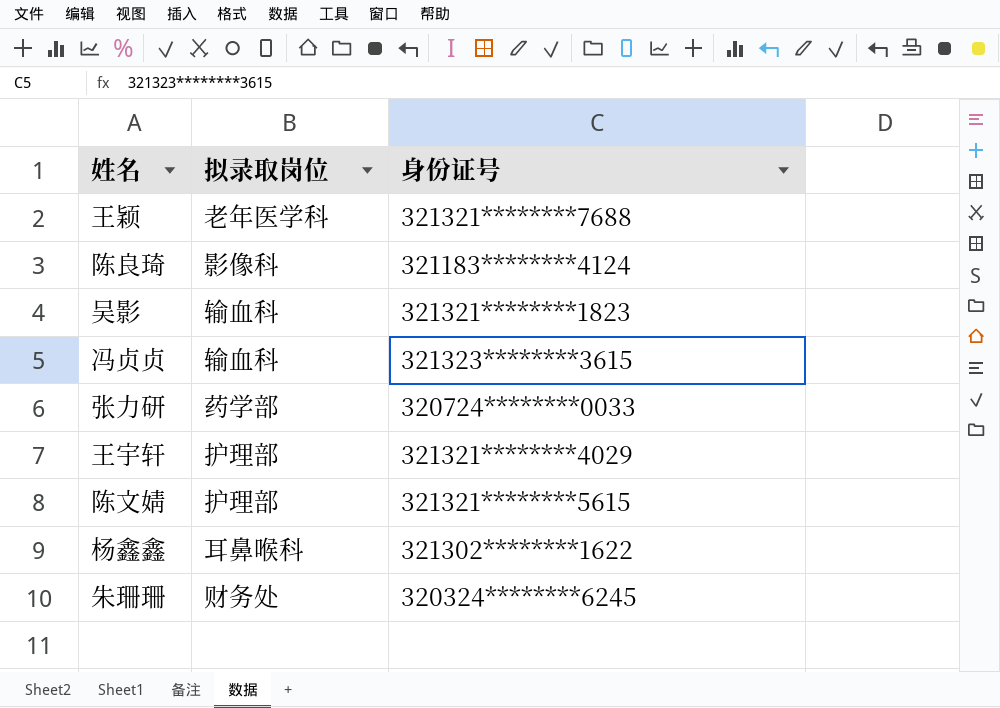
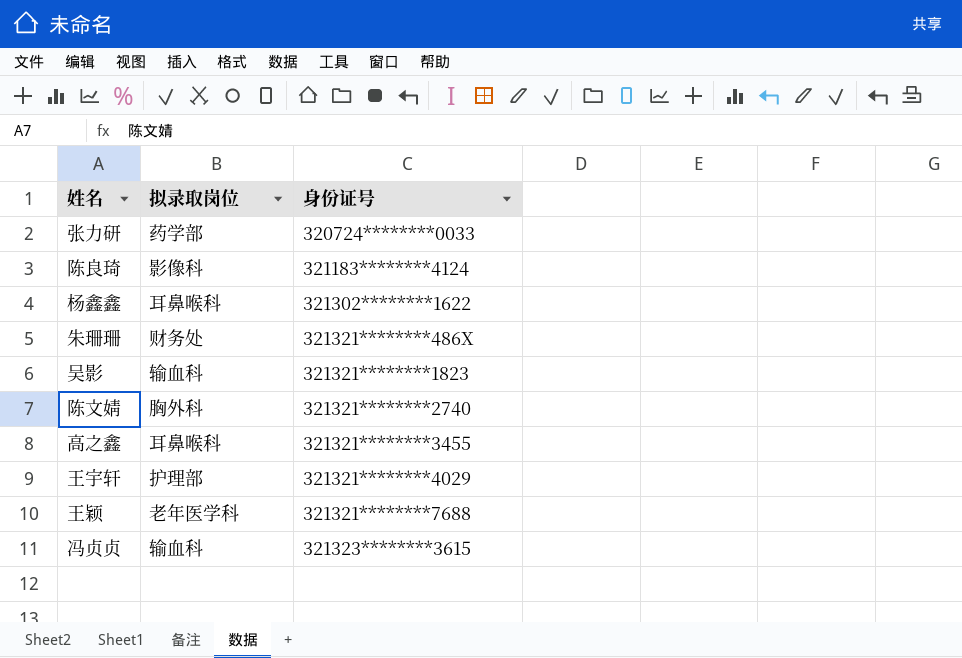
row order: none -> 身份证号 ascending
朱珊珊 | 身份证号: 320324********6245 -> 321321********486X
陈文婧 | 拟录取岗位: 护理部 -> 胸外科
陈文婧 | 身份证号: 321321********5615 -> 321321********2740
row 高之鑫: none -> 耳鼻喉科 | 321321********3455

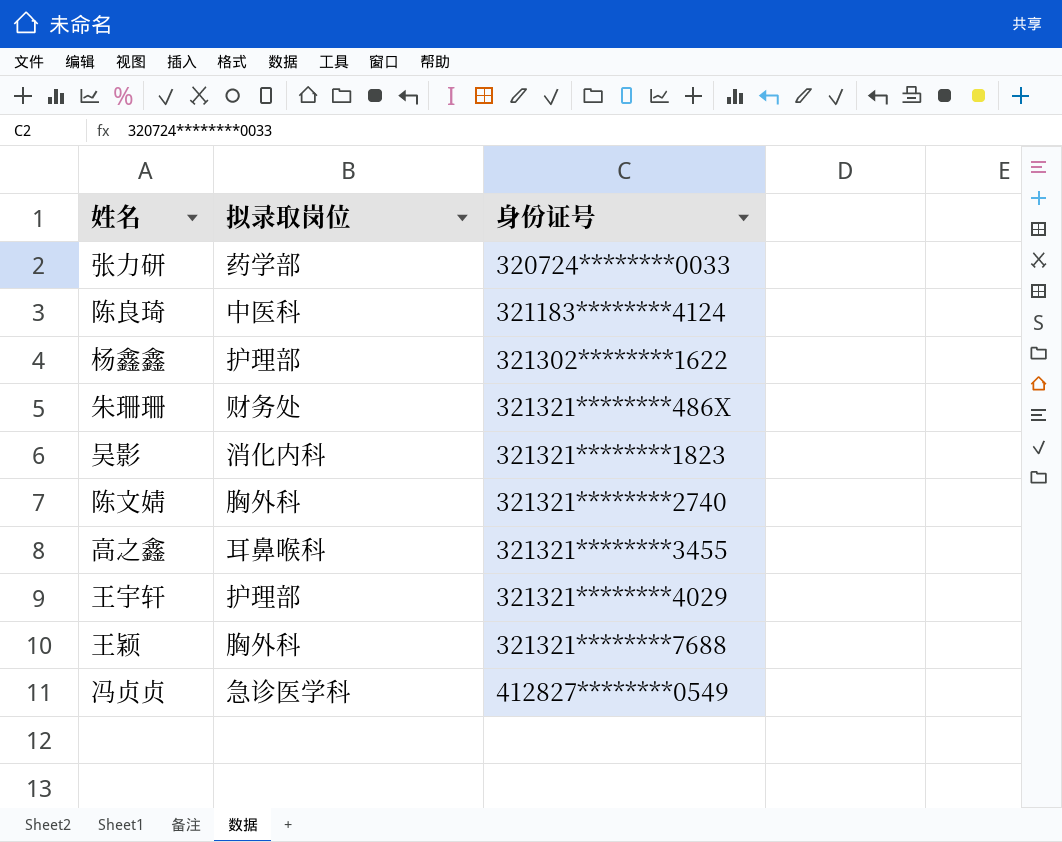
陈良琦 | 拟录取岗位: 影像科 -> 中医科
杨鑫鑫 | 拟录取岗位: 耳鼻喉科 -> 护理部
吴影 | 拟录取岗位: 输血科 -> 消化内科
王颖 | 拟录取岗位: 老年医学科 -> 胸外科
冯贞贞 | 拟录取岗位: 输血科 -> 急诊医学科
冯贞贞 | 身份证号: 321323********3615 -> 412827********0549

